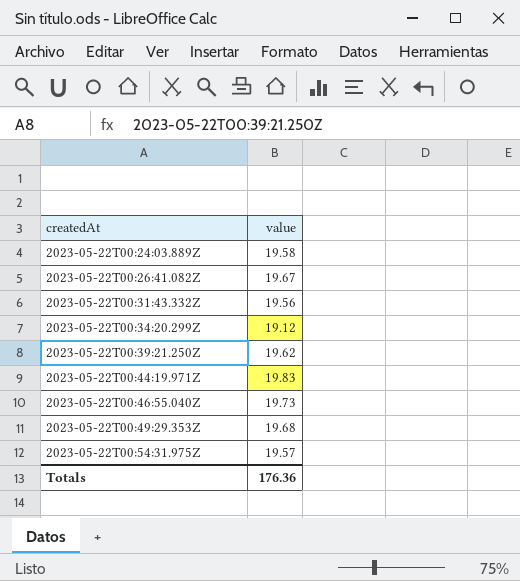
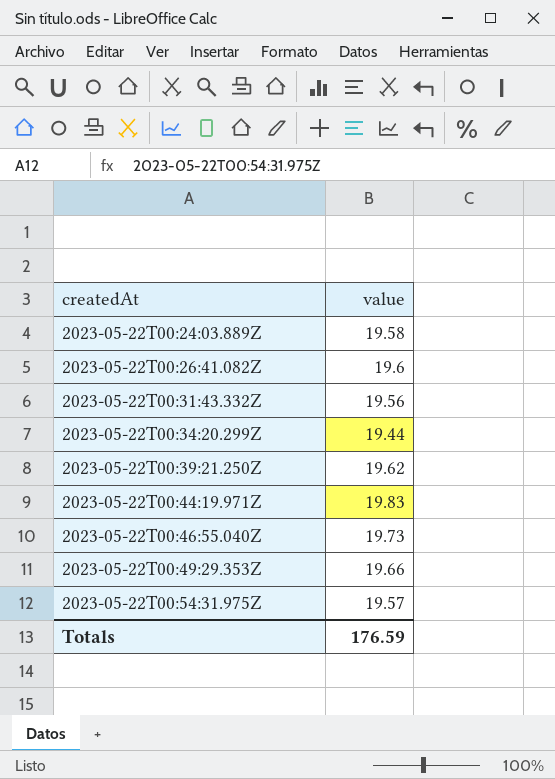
2023-05-22T00:26:41.082Z | value: 19.67 -> 19.6
2023-05-22T00:34:20.299Z | value: 19.12 -> 19.44
2023-05-22T00:49:29.353Z | value: 19.68 -> 19.66
Totals | value: 176.36 -> 176.59

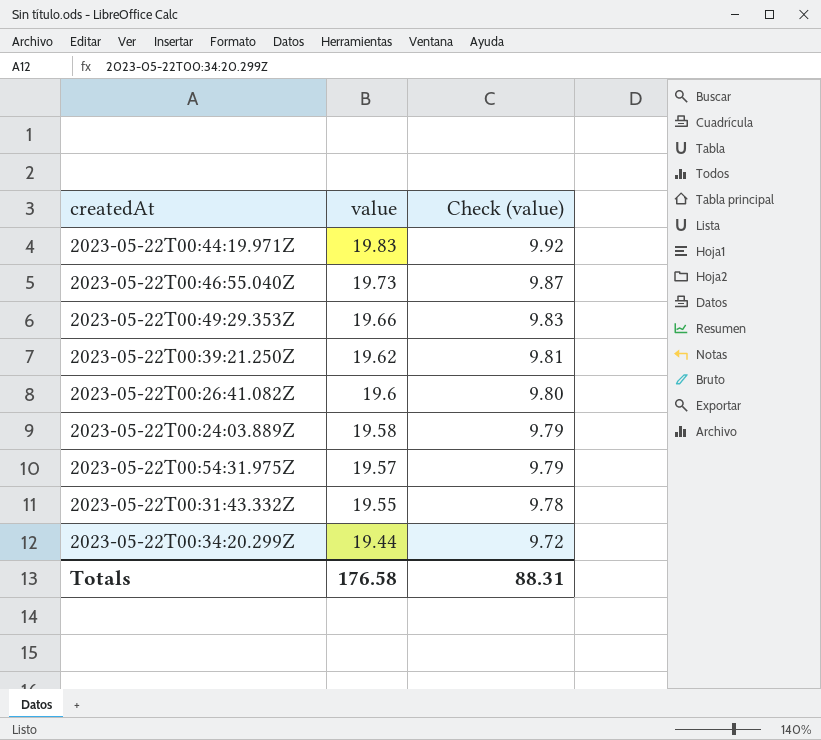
row order: createdAt ascending -> value descending
column Check (value) | formula: none -> [value] * 0.5
2023-05-22T00:31:43.332Z | value: 19.56 -> 19.55
Totals | value: 176.59 -> 176.58

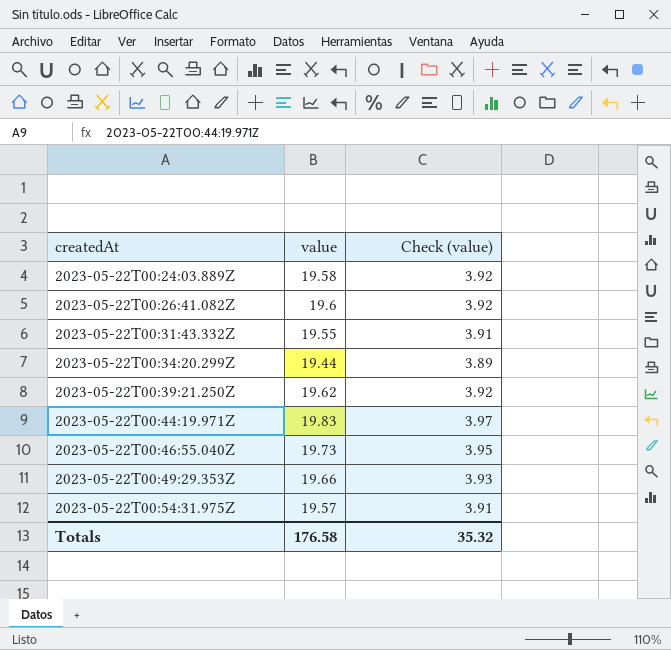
row order: value descending -> createdAt ascending
column Check (value) | formula: [value] * 0.5 -> [value] * 0.2
Totals | Check (value): 88.31 -> 35.32

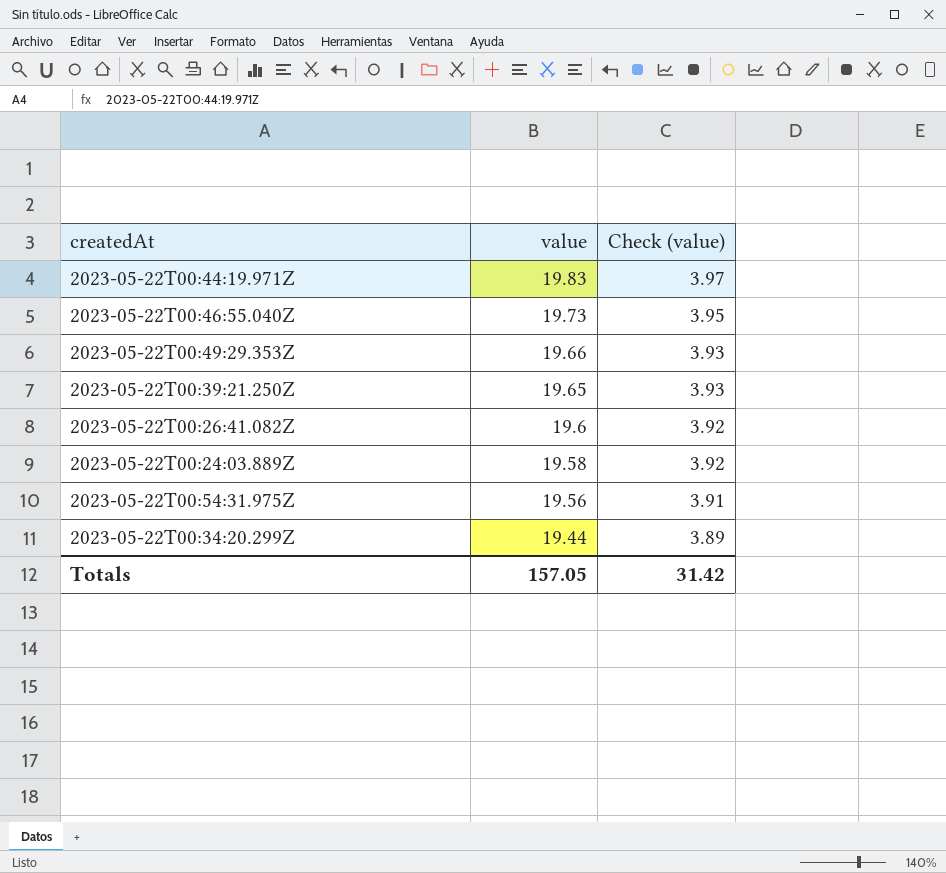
row order: createdAt ascending -> value descending
row 2023-05-22T00:31:43.332Z: 19.55 | 3.91 -> none
2023-05-22T00:39:21.250Z | value: 19.62 -> 19.65
2023-05-22T00:39:21.250Z | Check (value): 3.92 -> 3.93
2023-05-22T00:54:31.975Z | value: 19.57 -> 19.56
Totals | value: 176.58 -> 157.05
Totals | Check (value): 35.32 -> 31.42

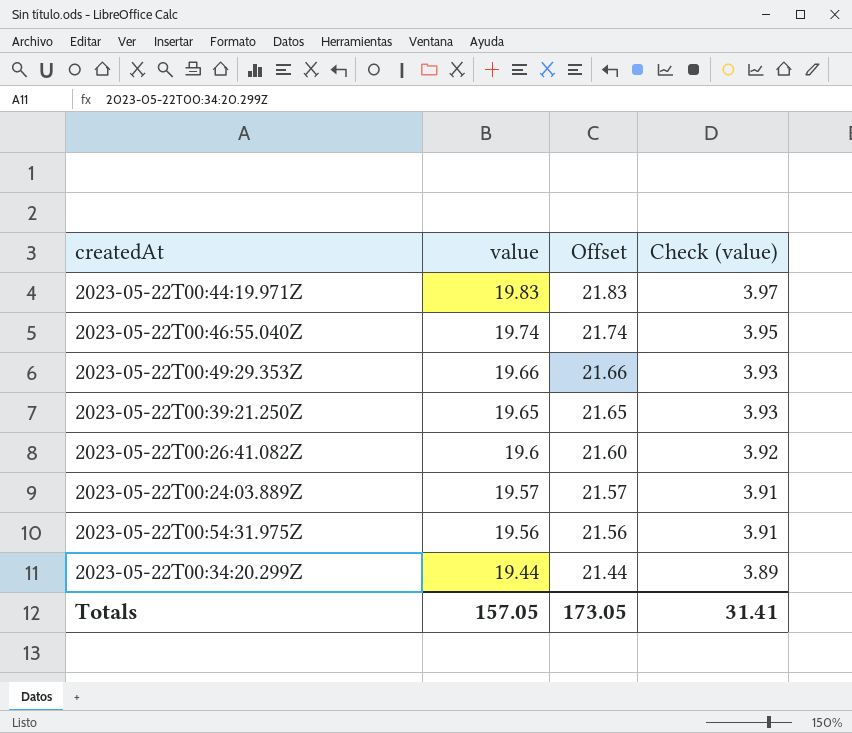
column Offset | formula: none -> [value] + 2
2023-05-22T00:46:55.040Z | value: 19.73 -> 19.74
2023-05-22T00:24:03.889Z | value: 19.58 -> 19.57
2023-05-22T00:24:03.889Z | Check (value): 3.92 -> 3.91
Totals | Check (value): 31.42 -> 31.41

